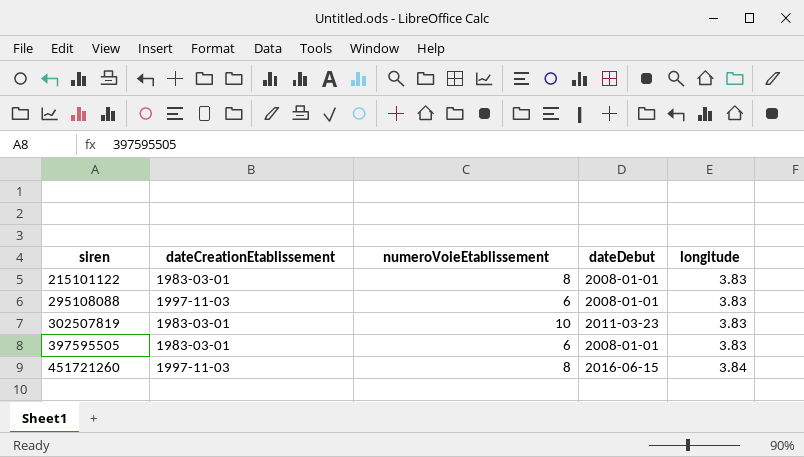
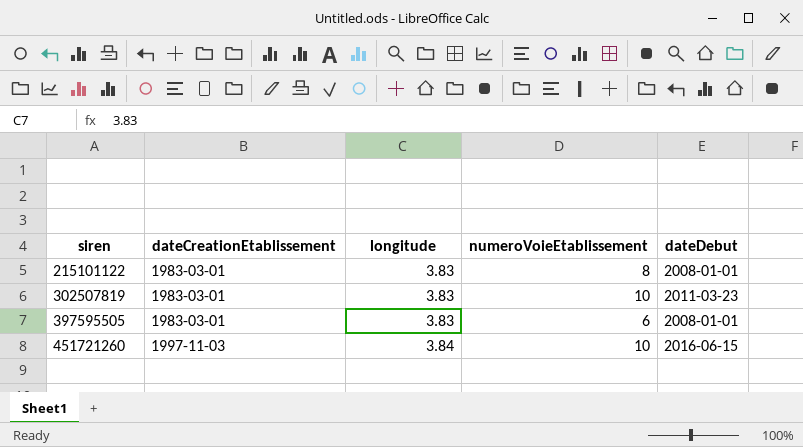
column longitude | position: 5 -> 3
row 295108088: 1997-11-03 | 6 | 2008-01-01 | 3.83 -> none
451721260 | numeroVoieEtablissement: 8 -> 10

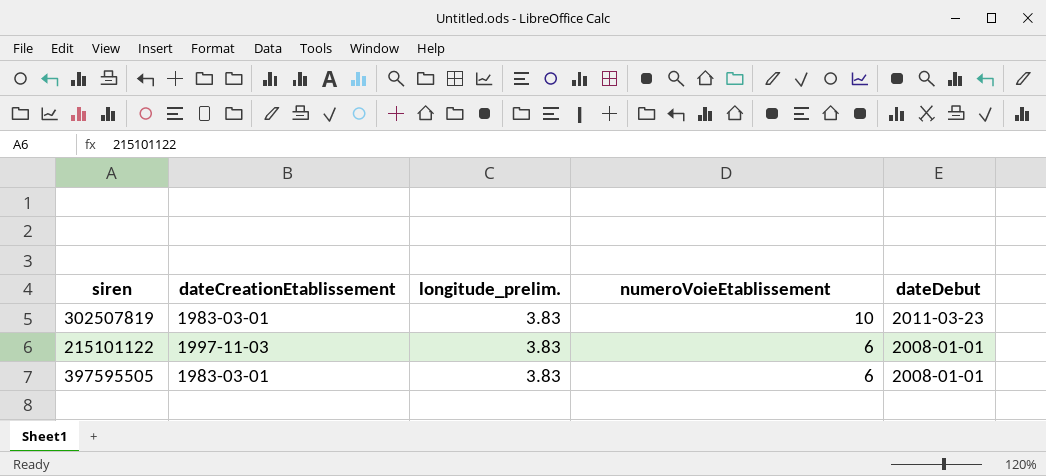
row order: siren ascending -> numeroVoieEtablissement descending
column name: longitude -> longitude_prelim.
row 451721260: 1997-11-03 | 3.84 | 10 | 2016-06-15 -> none
215101122 | dateCreationEtablissement: 1983-03-01 -> 1997-11-03
215101122 | numeroVoieEtablissement: 8 -> 6

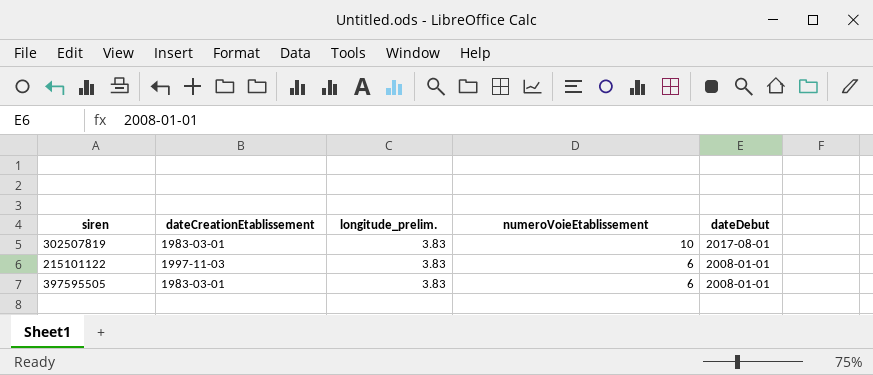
302507819 | dateDebut: 2011-03-23 -> 2017-08-01

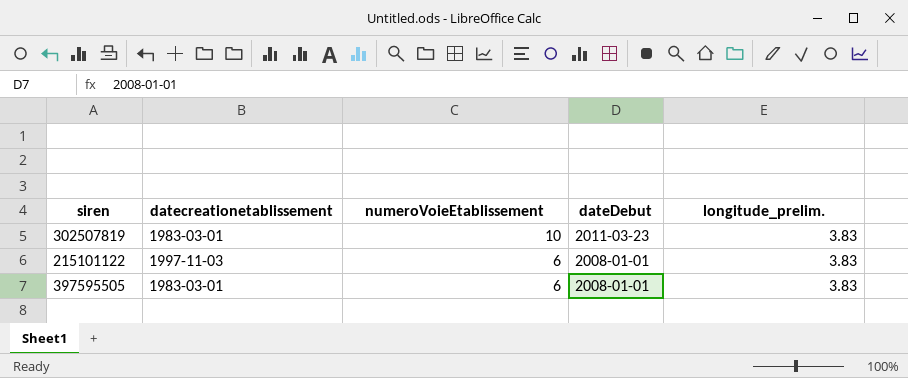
column name: dateCreationEtablissement -> datecreationetablissement
column longitude_prelim. | position: 3 -> 5
302507819 | dateDebut: 2017-08-01 -> 2011-03-23

